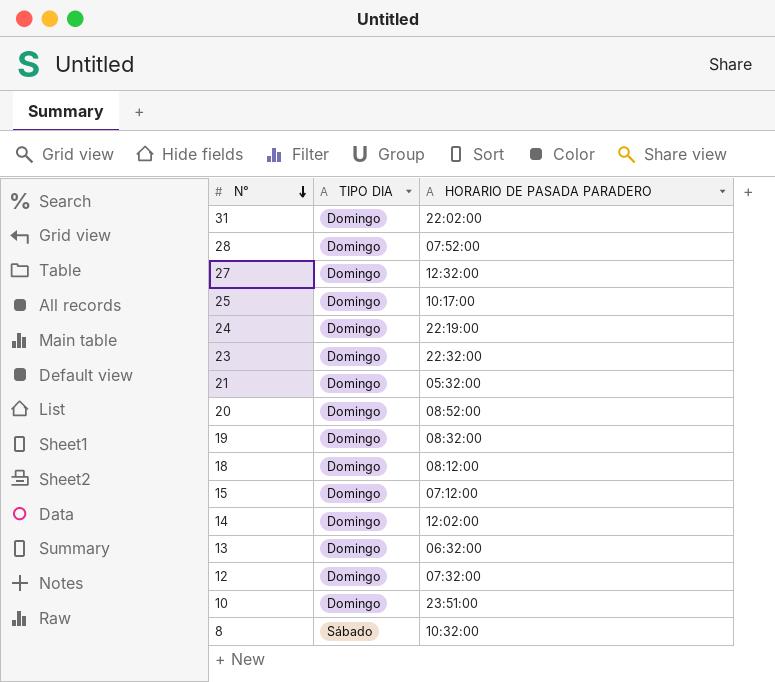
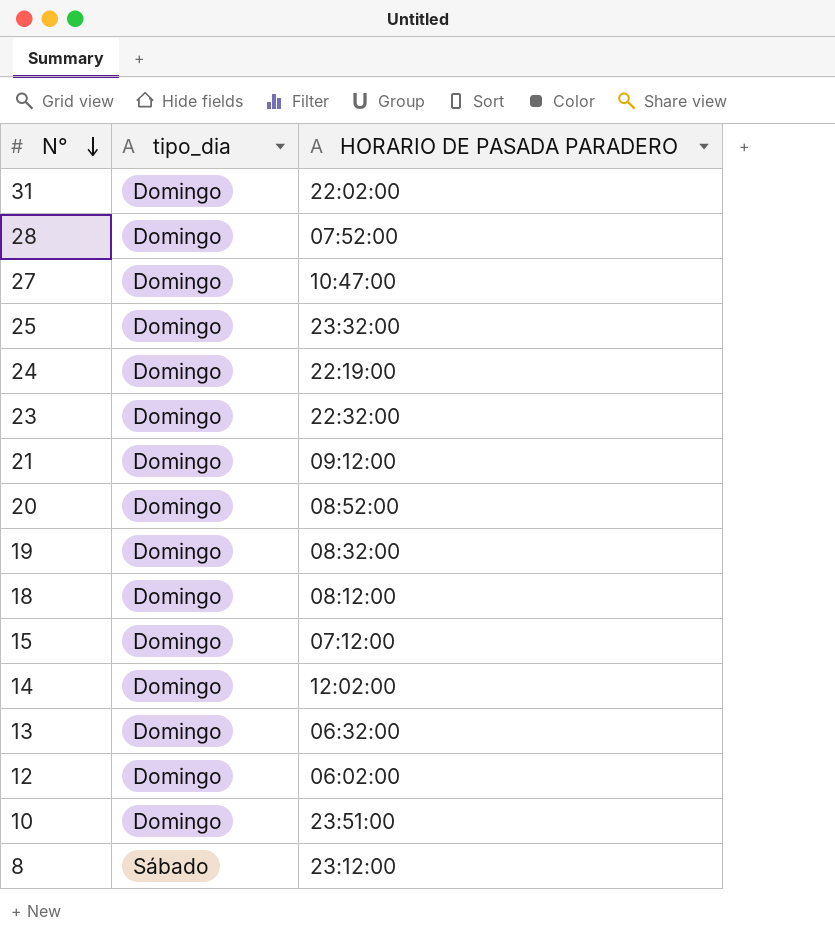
column name: TIPO DIA -> tipo_dia
27 | HORARIO DE PASADA PARADERO: 12:32:00 -> 10:47:00
25 | HORARIO DE PASADA PARADERO: 10:17:00 -> 23:32:00
21 | HORARIO DE PASADA PARADERO: 05:32:00 -> 09:12:00
12 | HORARIO DE PASADA PARADERO: 07:32:00 -> 06:02:00
8 | HORARIO DE PASADA PARADERO: 10:32:00 -> 23:12:00

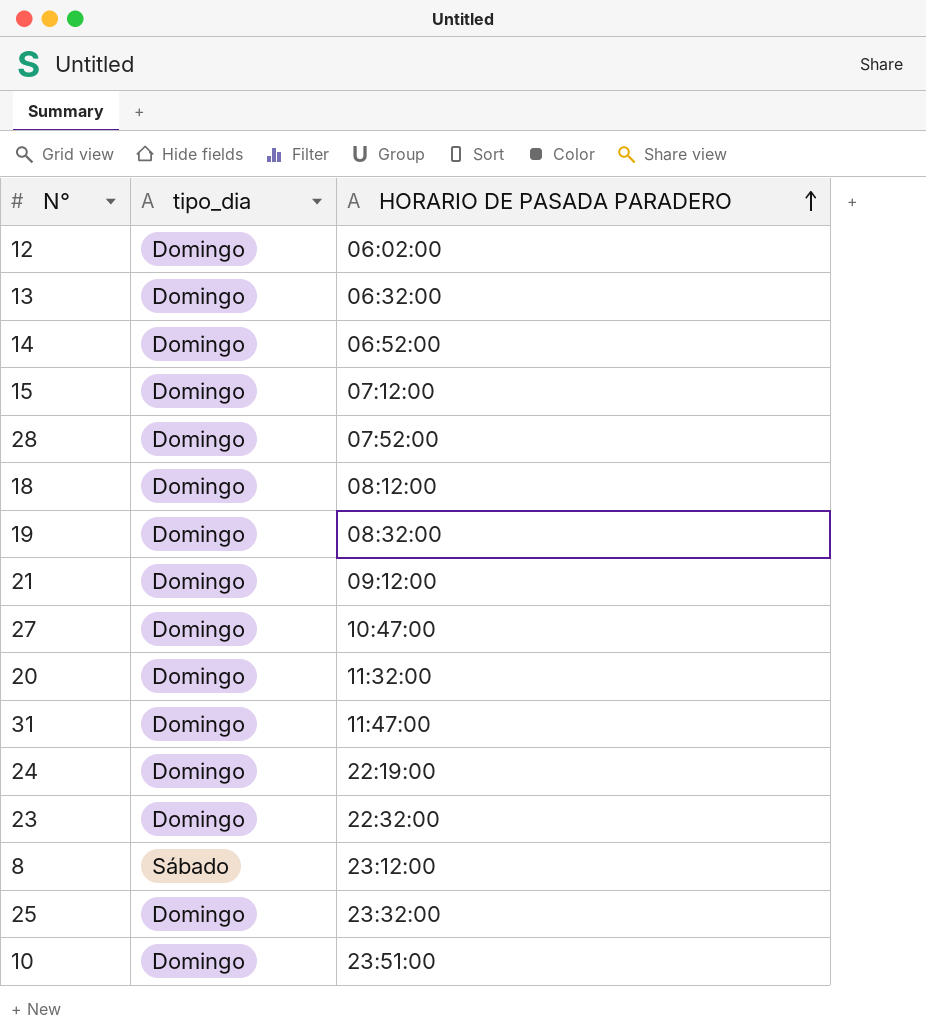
row order: N° descending -> HORARIO DE PASADA PARADERO ascending
14 | HORARIO DE PASADA PARADERO: 12:02:00 -> 06:52:00
20 | HORARIO DE PASADA PARADERO: 08:52:00 -> 11:32:00
31 | HORARIO DE PASADA PARADERO: 22:02:00 -> 11:47:00

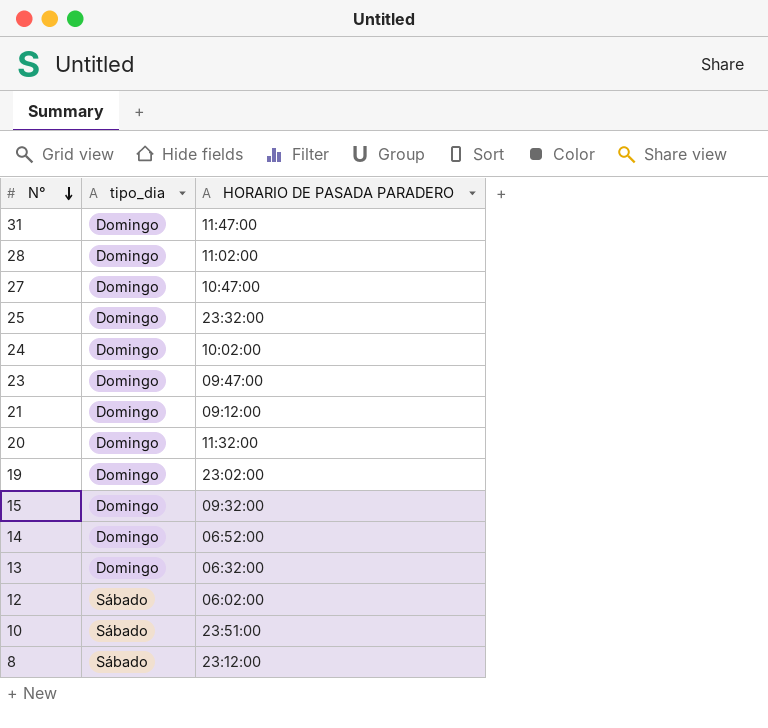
row order: HORARIO DE PASADA PARADERO ascending -> N° descending
row 18: Domingo | 08:12:00 -> none
28 | HORARIO DE PASADA PARADERO: 07:52:00 -> 11:02:00
24 | HORARIO DE PASADA PARADERO: 22:19:00 -> 10:02:00
23 | HORARIO DE PASADA PARADERO: 22:32:00 -> 09:47:00
19 | HORARIO DE PASADA PARADERO: 08:32:00 -> 23:02:00
15 | HORARIO DE PASADA PARADERO: 07:12:00 -> 09:32:00
12 | tipo_dia: Domingo -> Sábado
10 | tipo_dia: Domingo -> Sábado

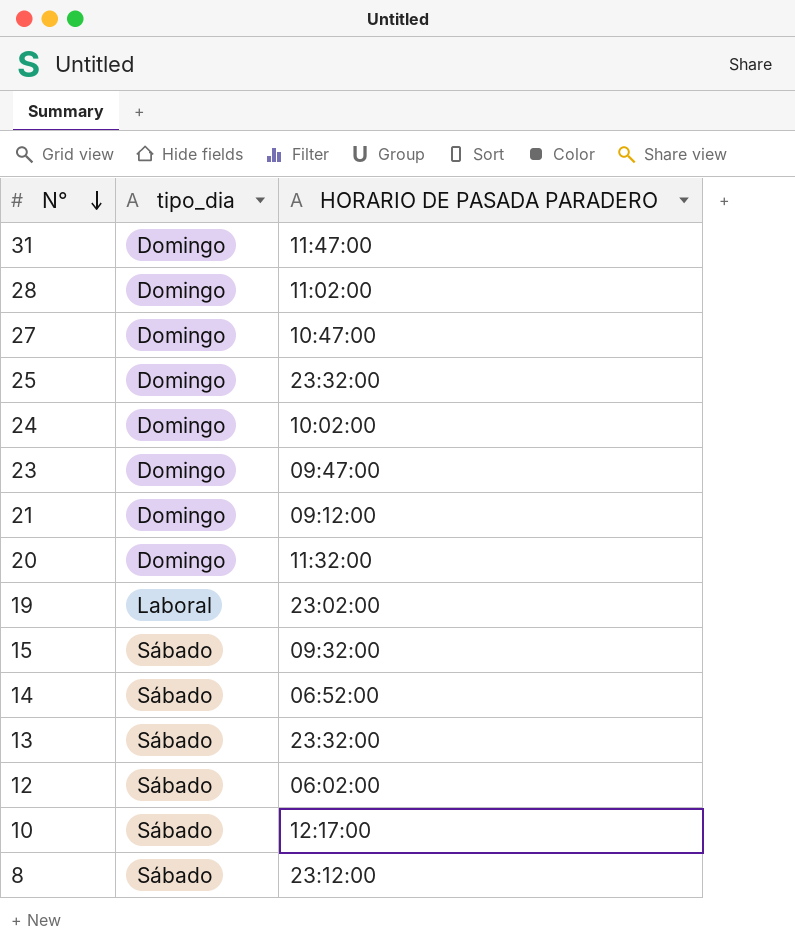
19 | tipo_dia: Domingo -> Laboral
15 | tipo_dia: Domingo -> Sábado
14 | tipo_dia: Domingo -> Sábado
13 | tipo_dia: Domingo -> Sábado
13 | HORARIO DE PASADA PARADERO: 06:32:00 -> 23:32:00
10 | HORARIO DE PASADA PARADERO: 23:51:00 -> 12:17:00

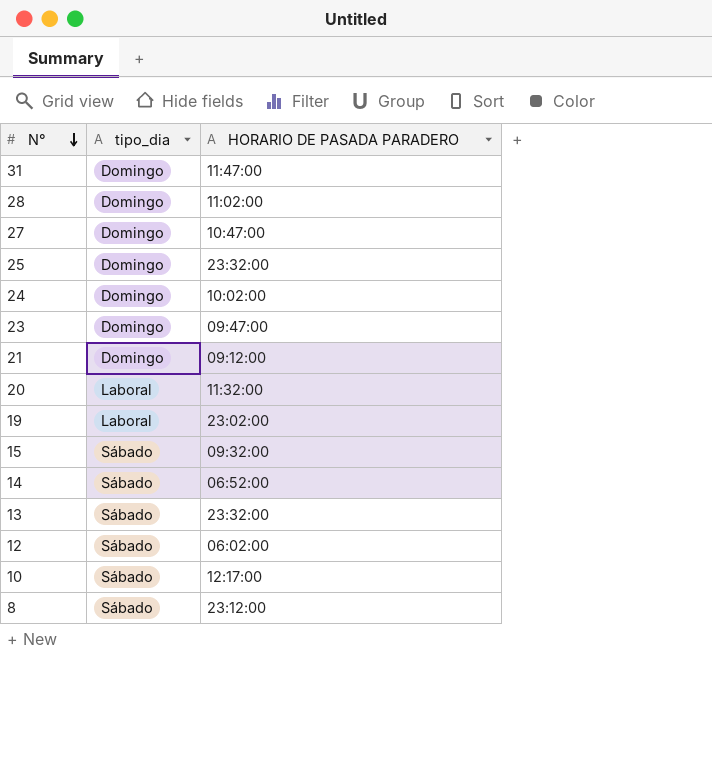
20 | tipo_dia: Domingo -> Laboral

